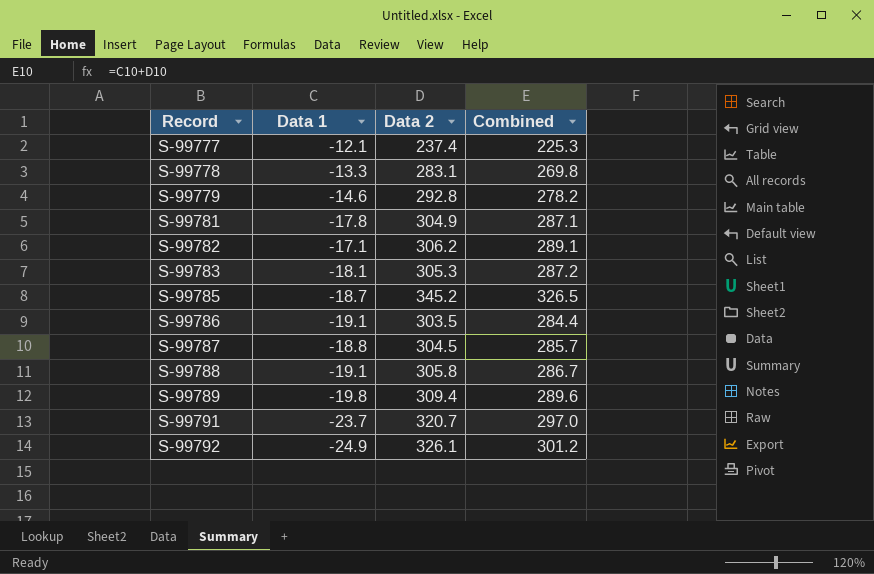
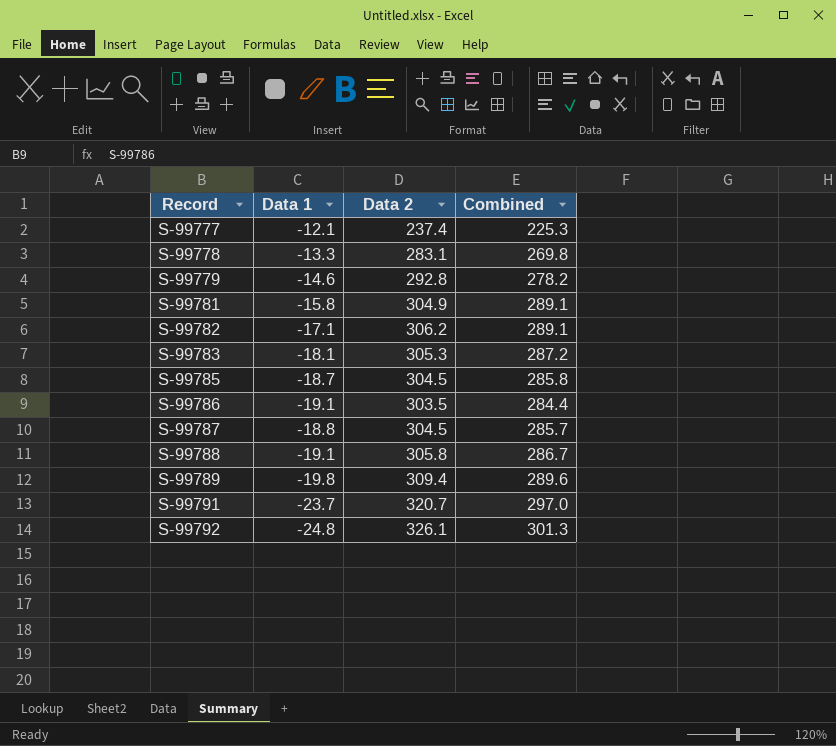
S-99781 | Data 1: -17.8 -> -15.8
S-99781 | Combined: 287.1 -> 289.1
S-99785 | Data 2: 345.2 -> 304.5
S-99785 | Combined: 326.5 -> 285.8
S-99792 | Data 1: -24.9 -> -24.8
S-99792 | Combined: 301.2 -> 301.3

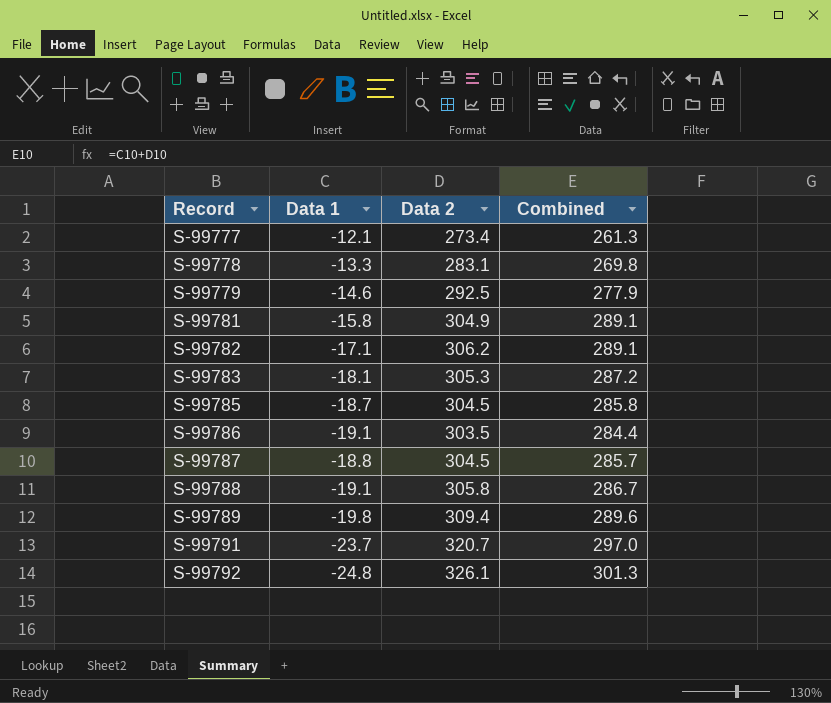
S-99777 | Data 2: 237.4 -> 273.4
S-99777 | Combined: 225.3 -> 261.3
S-99779 | Data 2: 292.8 -> 292.5
S-99779 | Combined: 278.2 -> 277.9

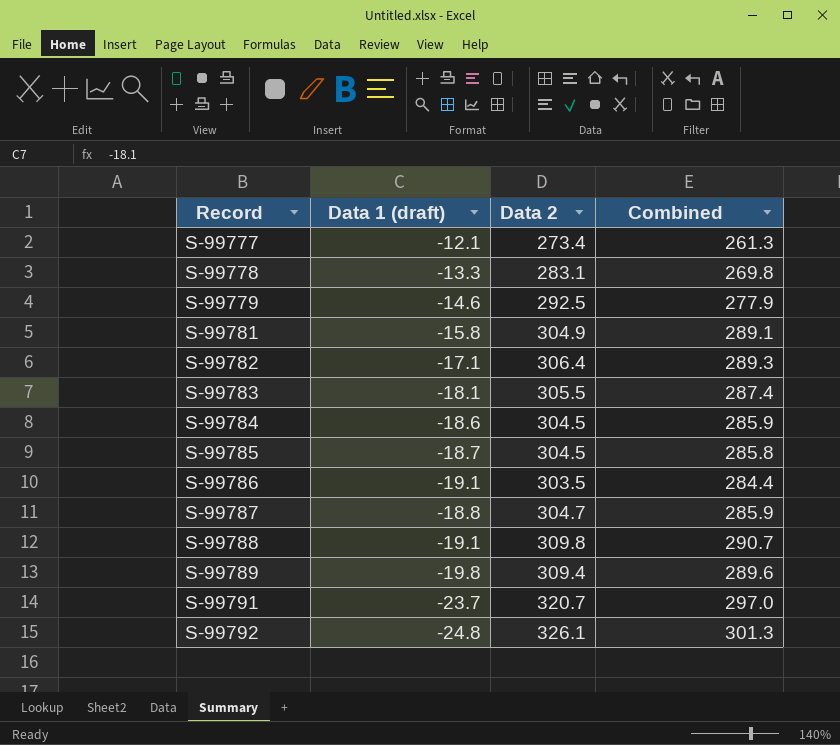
column name: Data 1 -> Data 1 (draft)
S-99782 | Data 2: 306.2 -> 306.4
S-99782 | Combined: 289.1 -> 289.3
S-99783 | Data 2: 305.3 -> 305.5
S-99783 | Combined: 287.2 -> 287.4
row S-99784: none -> -18.6 | 304.5 | 285.9
S-99787 | Data 2: 304.5 -> 304.7
S-99787 | Combined: 285.7 -> 285.9
S-99788 | Data 2: 305.8 -> 309.8
S-99788 | Combined: 286.7 -> 290.7

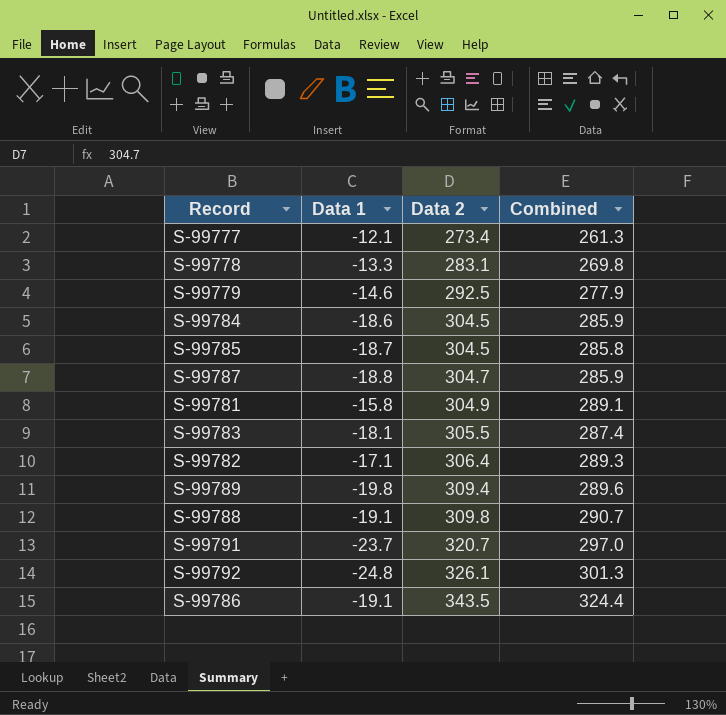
row order: Record ascending -> Data 2 ascending
column name: Data 1 (draft) -> Data 1
S-99786 | Data 2: 303.5 -> 343.5
S-99786 | Combined: 284.4 -> 324.4

